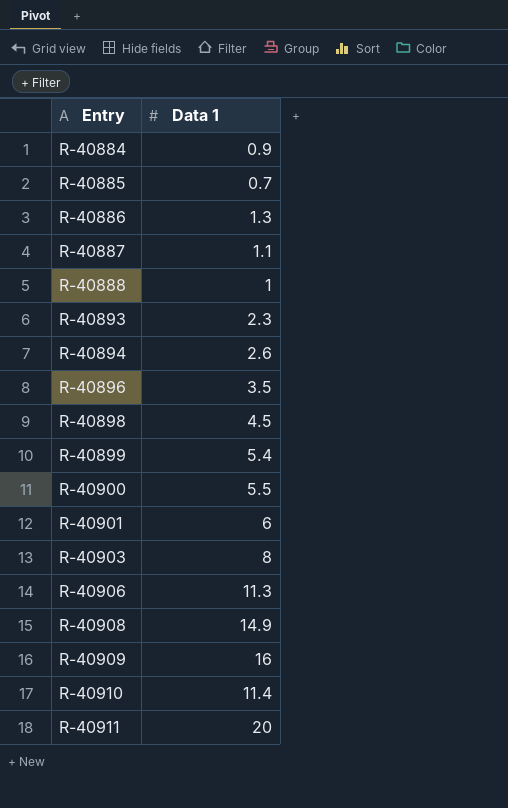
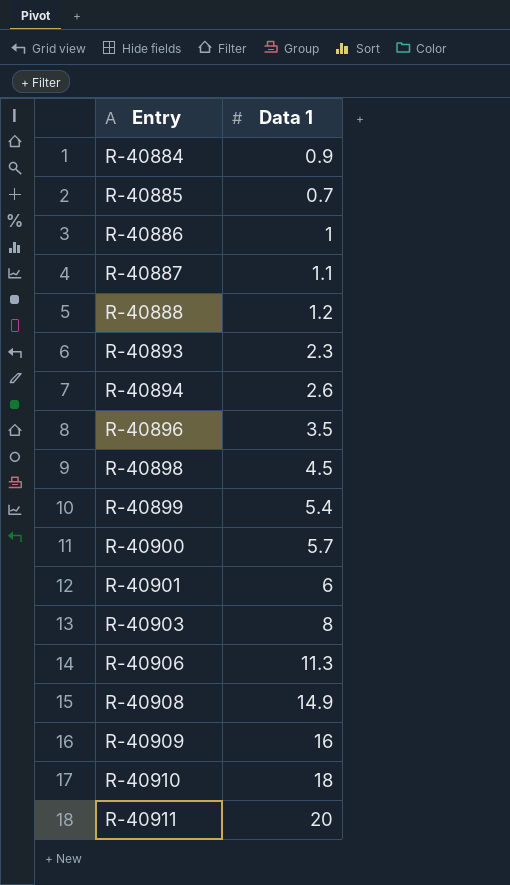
R-40886 | Data 1: 1.3 -> 1
R-40888 | Data 1: 1 -> 1.2
R-40900 | Data 1: 5.5 -> 5.7
R-40910 | Data 1: 11.4 -> 18

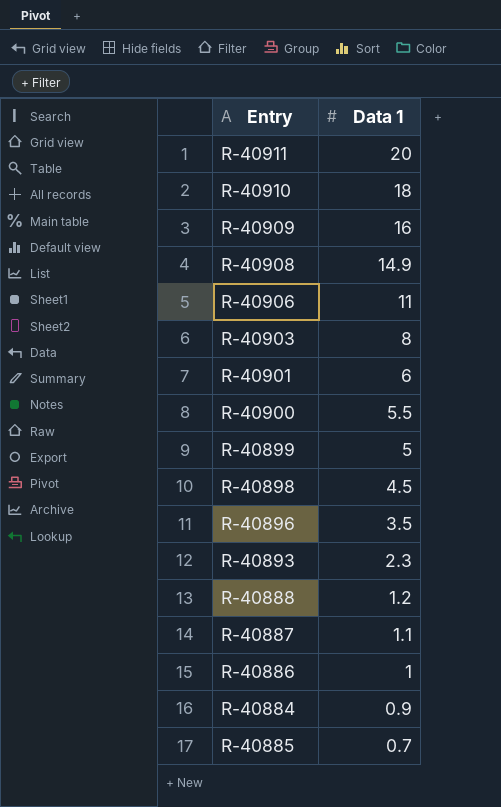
row order: Entry ascending -> Data 1 descending
row R-40894: 2.6 -> none
R-40906 | Data 1: 11.3 -> 11
R-40900 | Data 1: 5.7 -> 5.5
R-40899 | Data 1: 5.4 -> 5

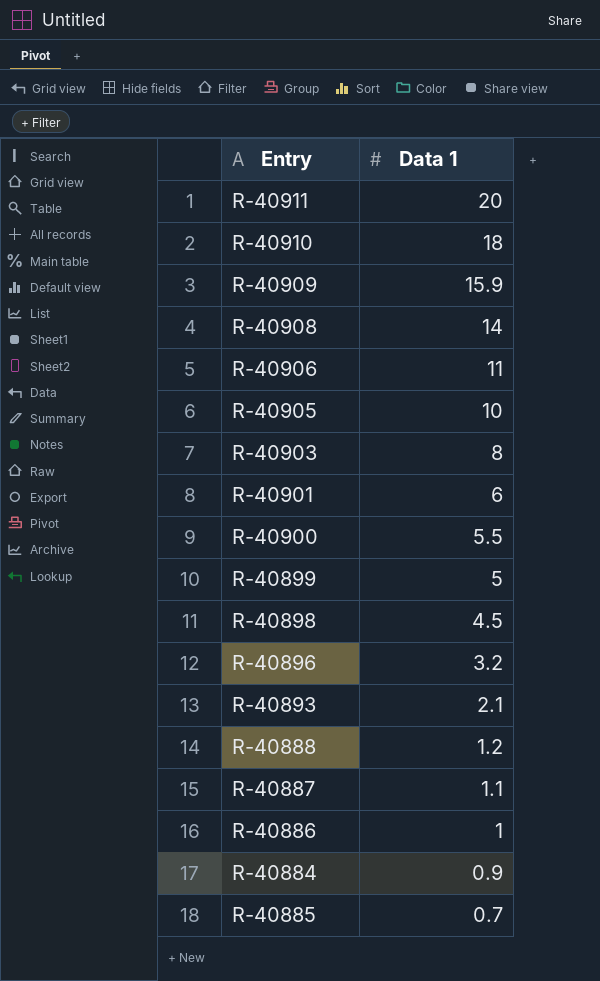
R-40909 | Data 1: 16 -> 15.9
R-40908 | Data 1: 14.9 -> 14
row R-40905: none -> 10
R-40896 | Data 1: 3.5 -> 3.2
R-40893 | Data 1: 2.3 -> 2.1

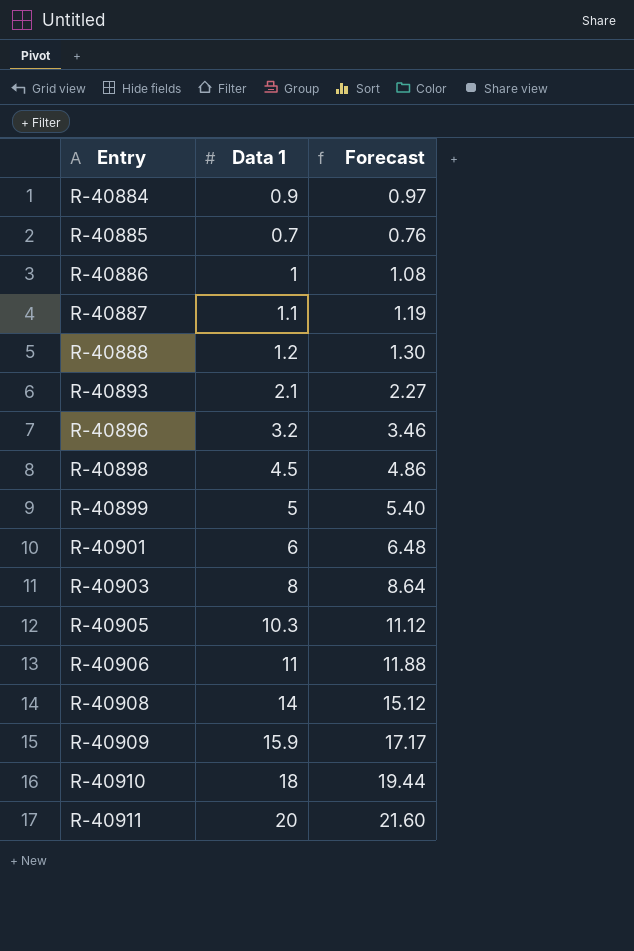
row order: Data 1 descending -> Entry ascending
column Forecast | formula: none -> [Data 1] * 1.08
row R-40900: 5.5 -> none
R-40905 | Data 1: 10 -> 10.3

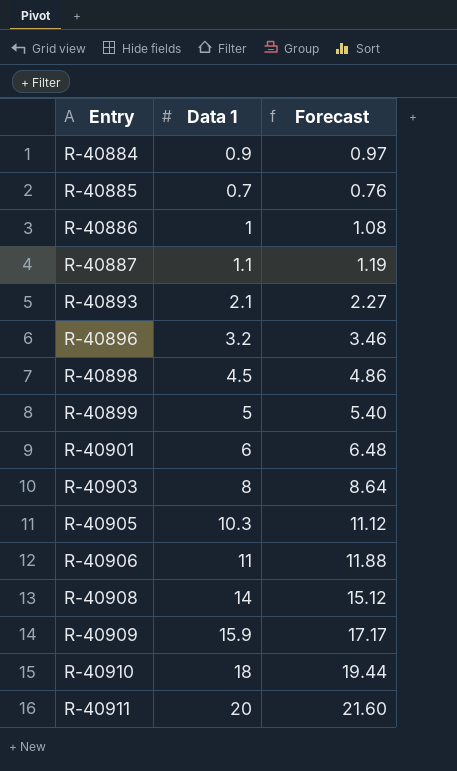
row R-40888: 1.2 | 1.30 -> none

